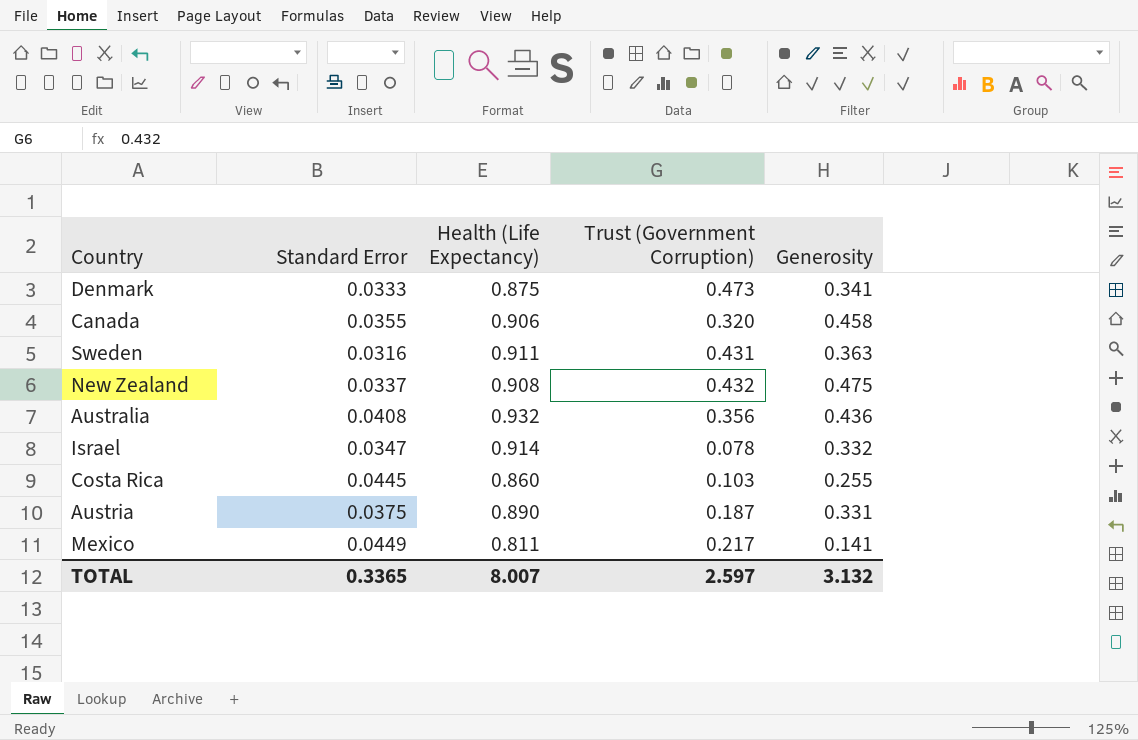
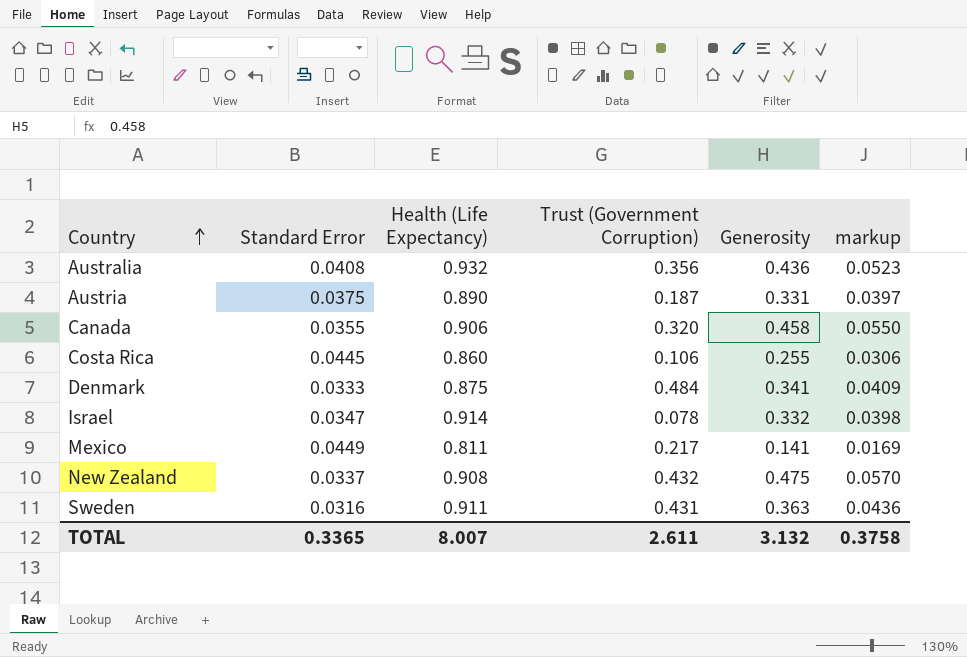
row order: none -> Country ascending
column markup | formula: none -> [Generosity] * 0.12
Costa Rica | Trust (Government Corruption): 0.103 -> 0.106
Denmark | Trust (Government Corruption): 0.473 -> 0.484
TOTAL | Trust (Government Corruption): 2.597 -> 2.611

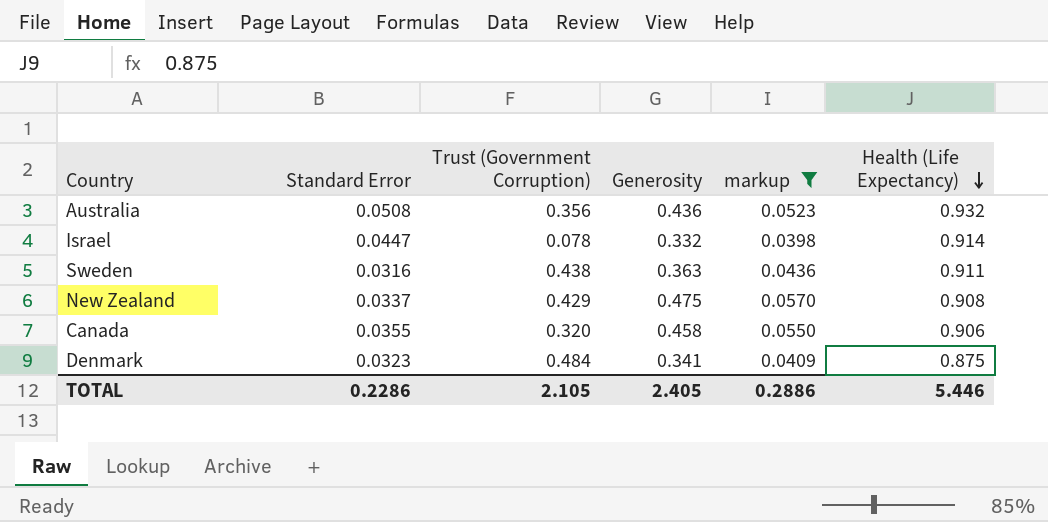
filter: none -> markup >= 0.0398
row order: Country ascending -> Health (Life Expectancy) descending
column Health (Life Expectancy) | position: 3 -> 6
Australia | Standard Error: 0.0408 -> 0.0508
Israel | Standard Error: 0.0347 -> 0.0447
Sweden | Trust (Government Corruption): 0.431 -> 0.438
New Zealand | Trust (Government Corruption): 0.432 -> 0.429
Denmark | Standard Error: 0.0333 -> 0.0323
TOTAL | Standard Error: 0.3365 -> 0.2286
TOTAL | Trust (Government Corruption): 2.611 -> 2.105
TOTAL | Generosity: 3.132 -> 2.405
TOTAL | markup: 0.3758 -> 0.2886
TOTAL | Health (Life Expectancy): 8.007 -> 5.446

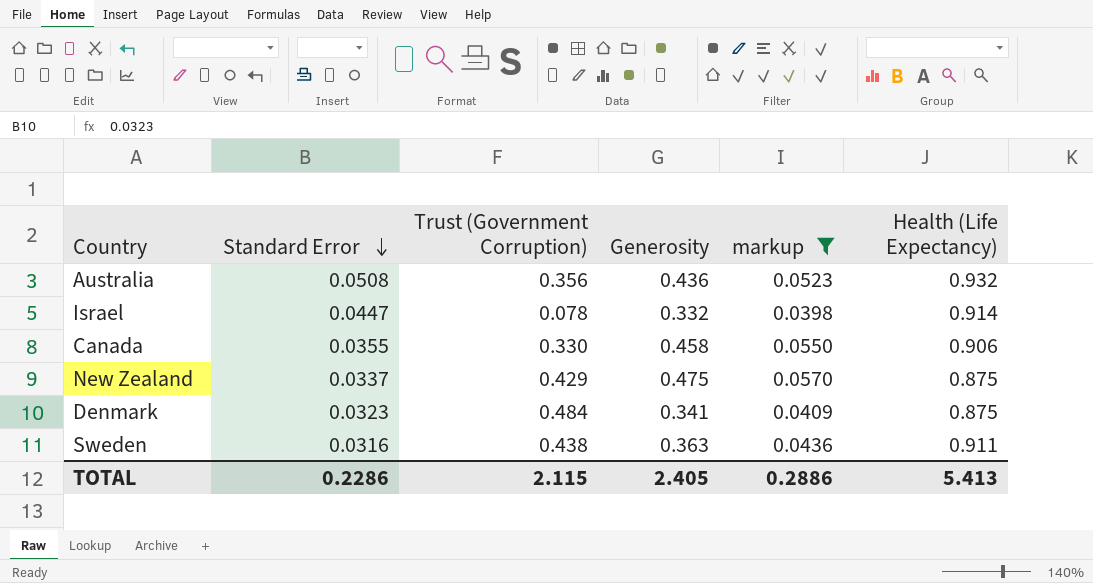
row order: Health (Life Expectancy) descending -> Standard Error descending
Canada | Trust (Government Corruption): 0.320 -> 0.330
New Zealand | Health (Life Expectancy): 0.908 -> 0.875
TOTAL | Trust (Government Corruption): 2.105 -> 2.115
TOTAL | Health (Life Expectancy): 5.446 -> 5.413

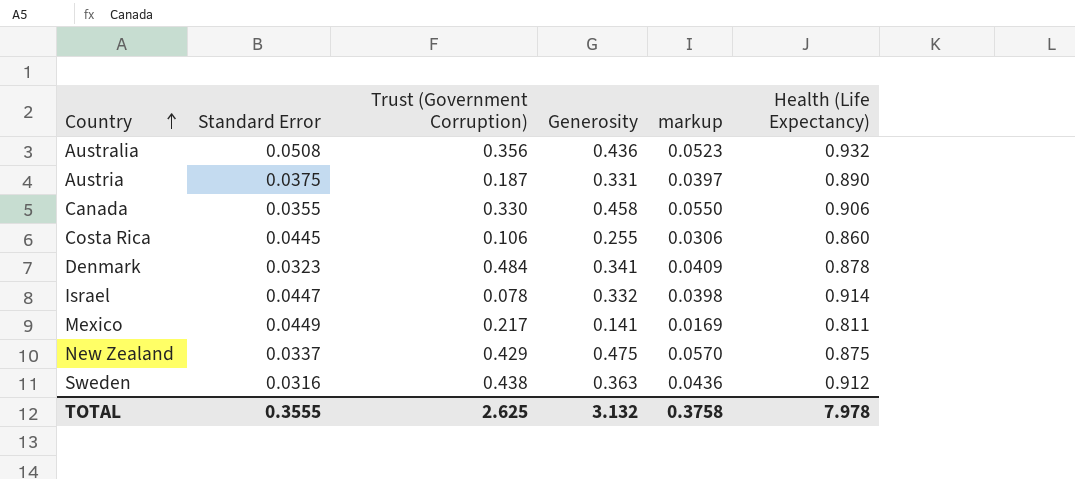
filter: markup >= 0.0398 -> none
row order: Standard Error descending -> Country ascending
Denmark | Health (Life Expectancy): 0.875 -> 0.878
Sweden | Health (Life Expectancy): 0.911 -> 0.912
TOTAL | Standard Error: 0.2286 -> 0.3555
TOTAL | Trust (Government Corruption): 2.115 -> 2.625
TOTAL | Generosity: 2.405 -> 3.132
TOTAL | markup: 0.2886 -> 0.3758
TOTAL | Health (Life Expectancy): 5.413 -> 7.978

